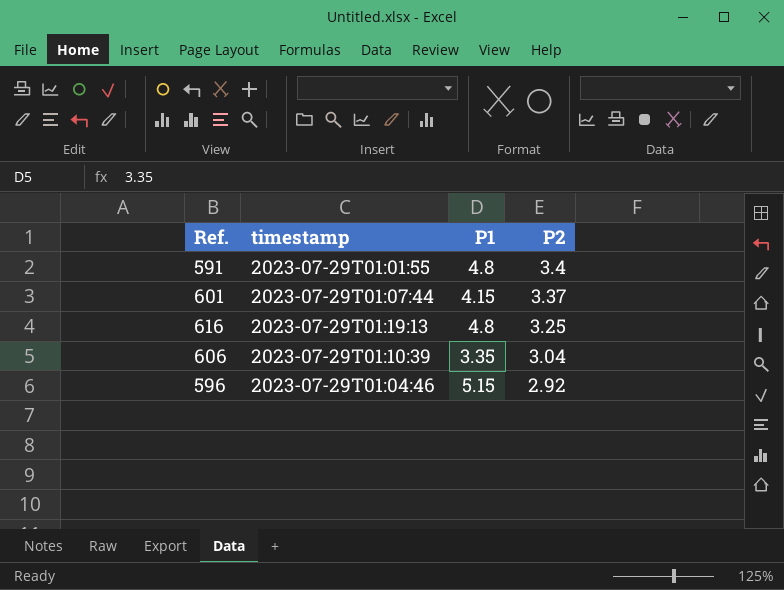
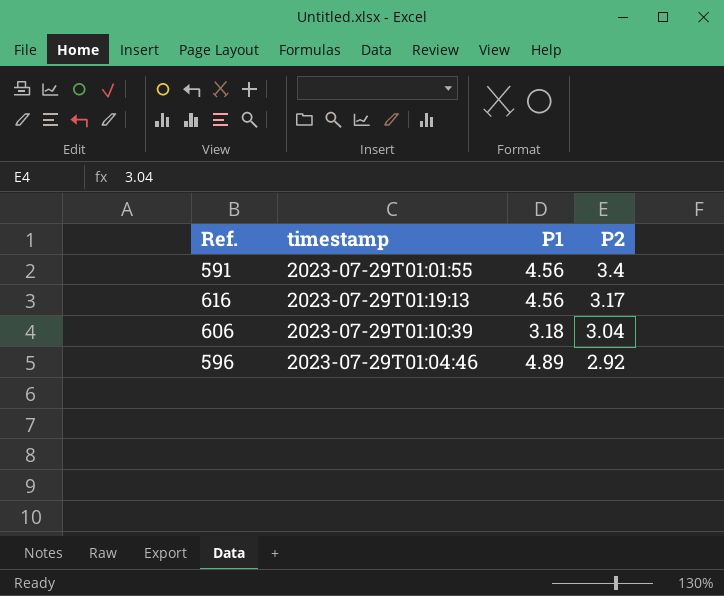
row 601: 2023-07-29T01:07:44 | 4.15 | 3.37 -> none
591 | P1: 4.8 -> 4.56
616 | P1: 4.8 -> 4.56
616 | P2: 3.25 -> 3.17
606 | P1: 3.35 -> 3.18
596 | P1: 5.15 -> 4.89

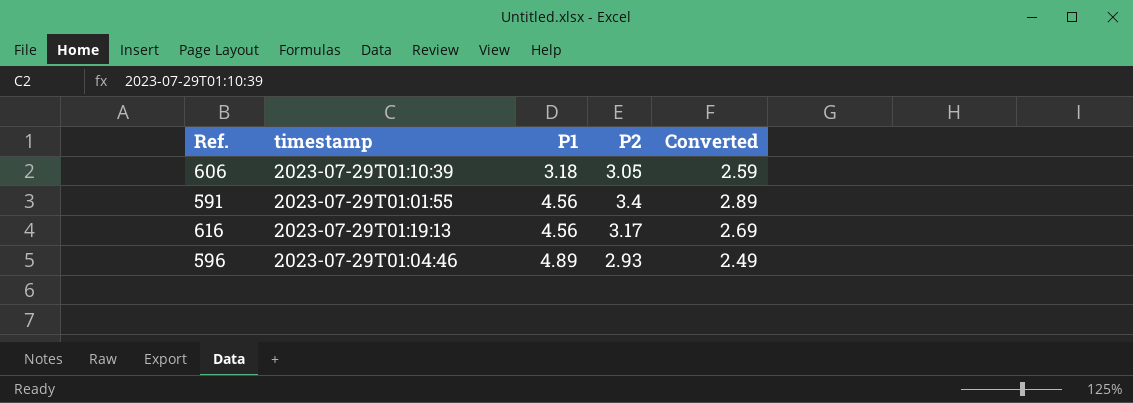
row order: P2 descending -> P1 ascending
column Converted | formula: none -> [P2] * 0.85
606 | P2: 3.04 -> 3.05
596 | P2: 2.92 -> 2.93

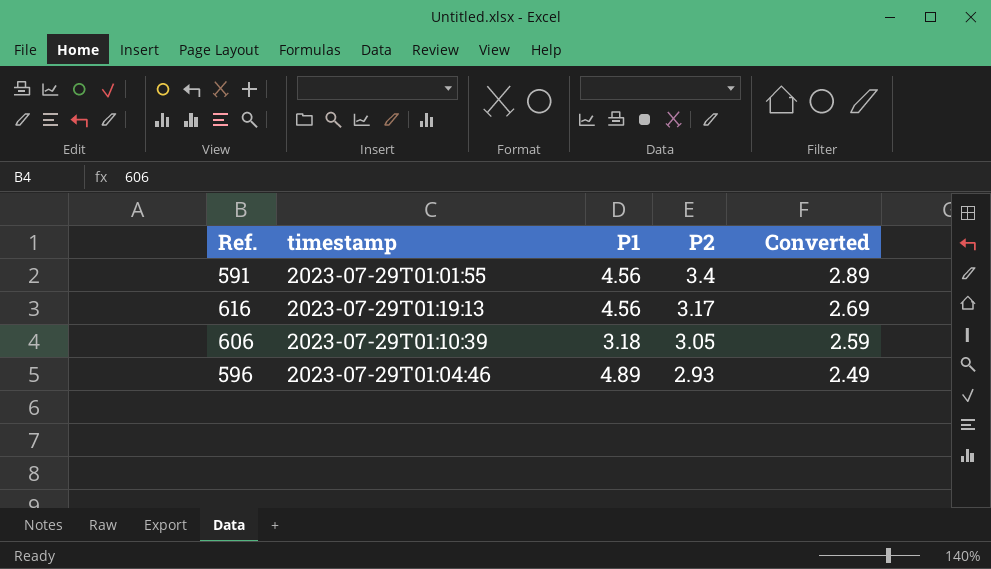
row order: P1 ascending -> P2 descending

